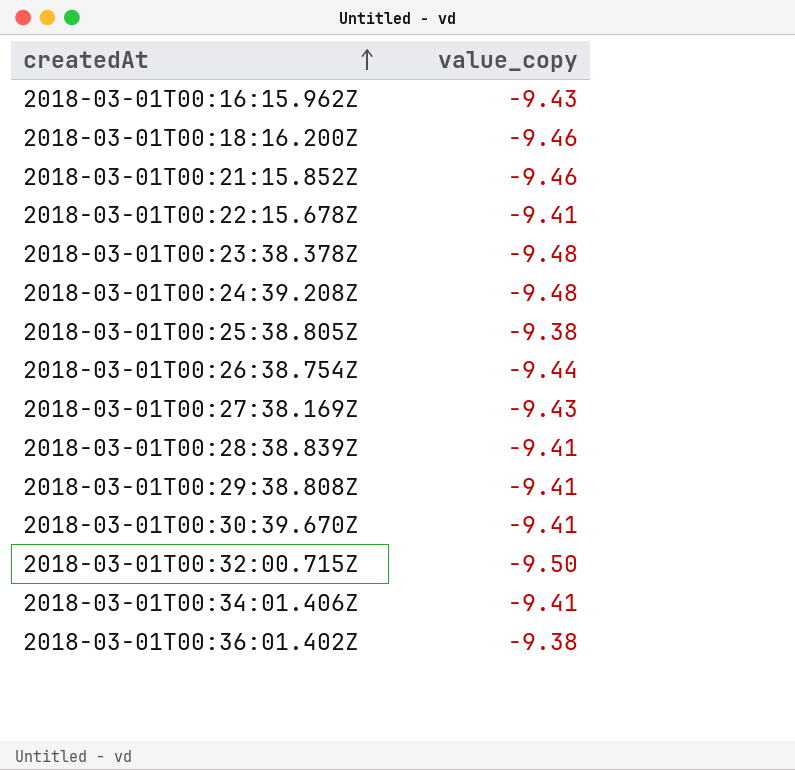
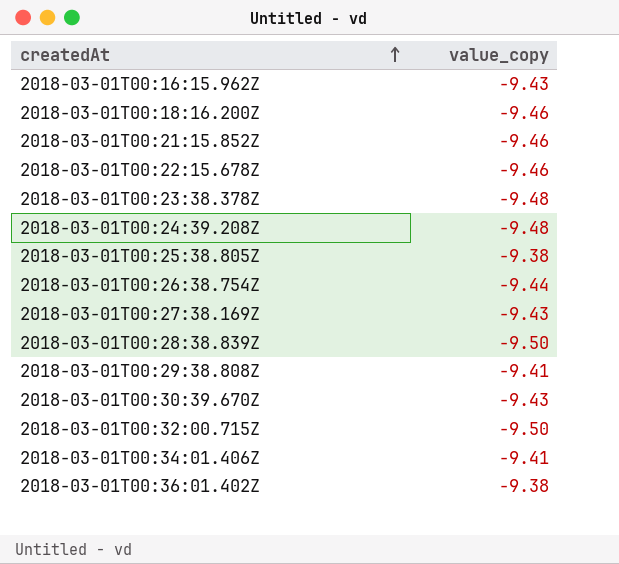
2018-03-01T00:22:15.678Z | value_copy: -9.41 -> -9.46
2018-03-01T00:28:38.839Z | value_copy: -9.41 -> -9.50
2018-03-01T00:30:39.670Z | value_copy: -9.41 -> -9.43

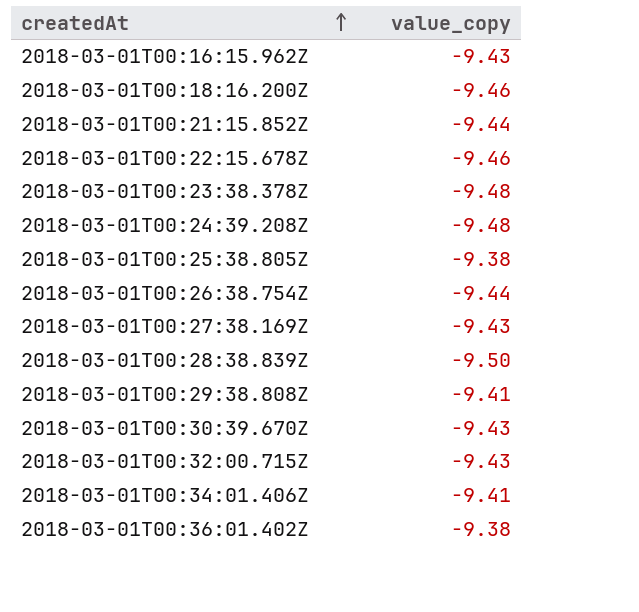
2018-03-01T00:21:15.852Z | value_copy: -9.46 -> -9.44
2018-03-01T00:32:00.715Z | value_copy: -9.50 -> -9.43

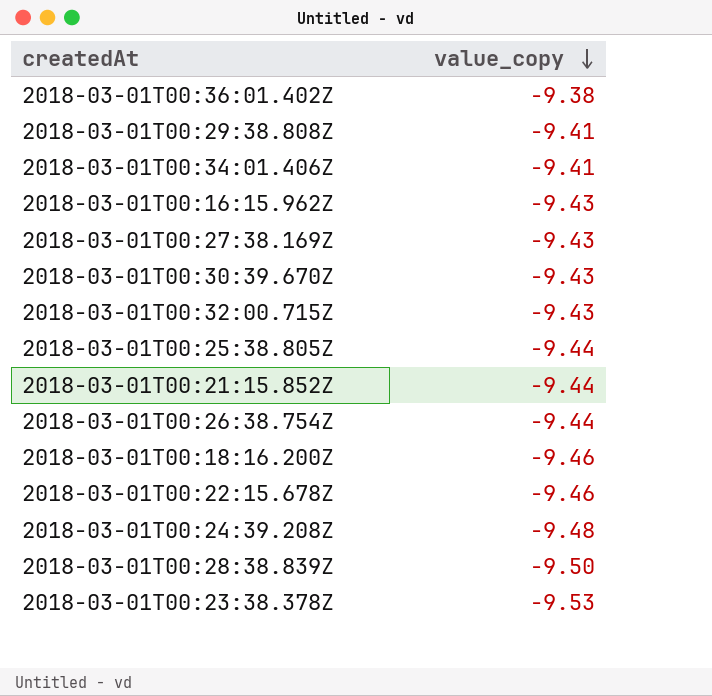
row order: createdAt ascending -> value_copy descending
2018-03-01T00:25:38.805Z | value_copy: -9.38 -> -9.44
2018-03-01T00:23:38.378Z | value_copy: -9.48 -> -9.53

